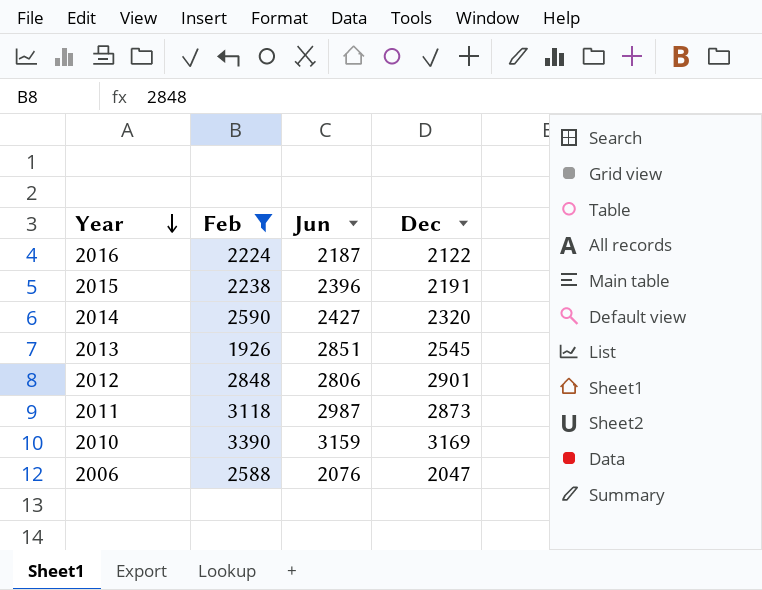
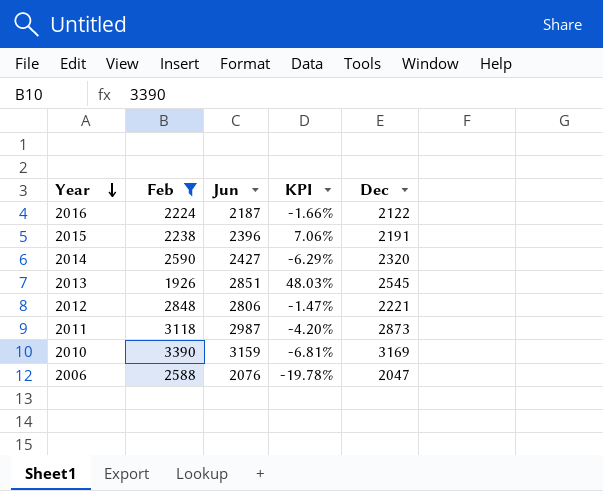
column KPI | formula: none -> ([Jun] - [Feb]) / [Feb]
2012 | Dec: 2901 -> 2221

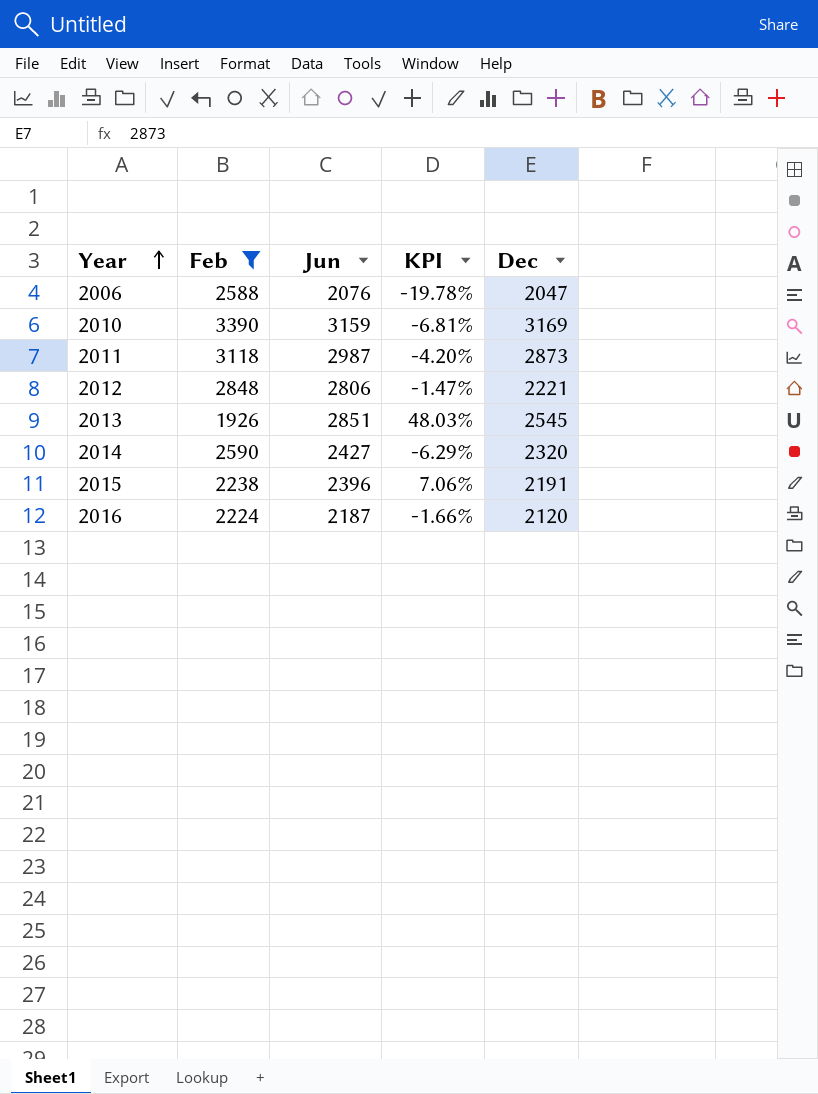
row order: Year descending -> Year ascending
2016 | Dec: 2122 -> 2120

